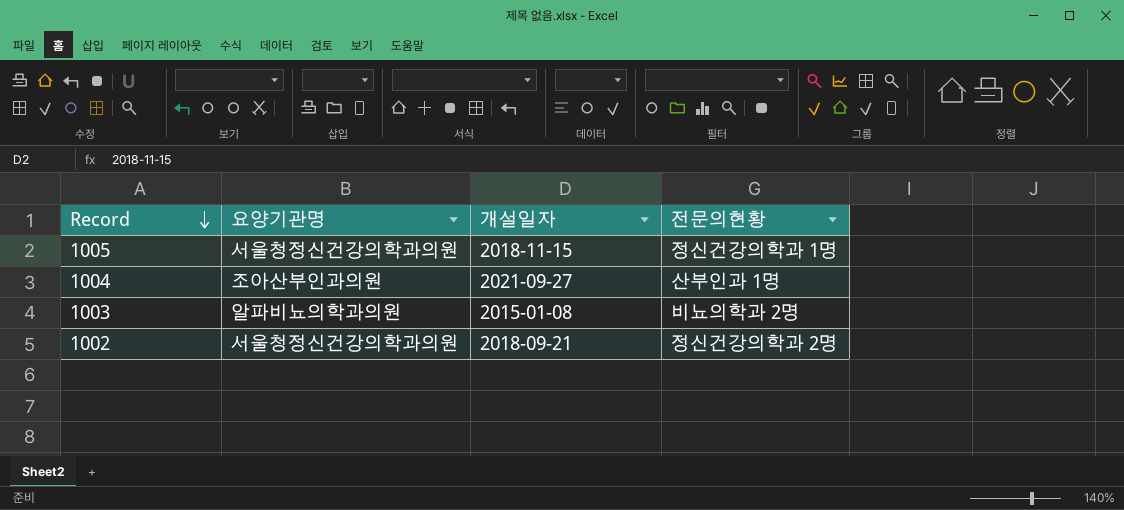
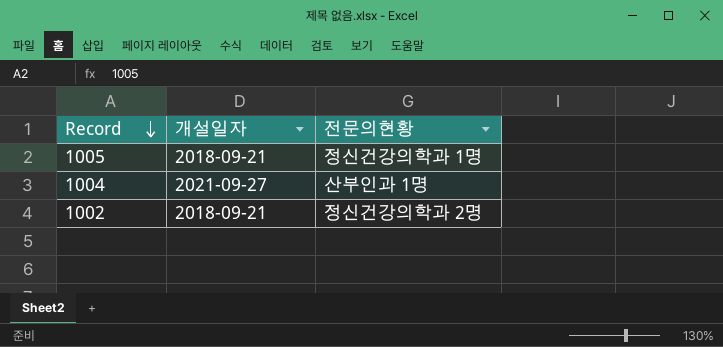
column 요양기관명 | position: 2 -> none
row 1003: 알파비뇨의학과의원 | 2015-01-08 | 비뇨의학과 2명 -> none
1005 | 개설일자: 2018-11-15 -> 2018-09-21

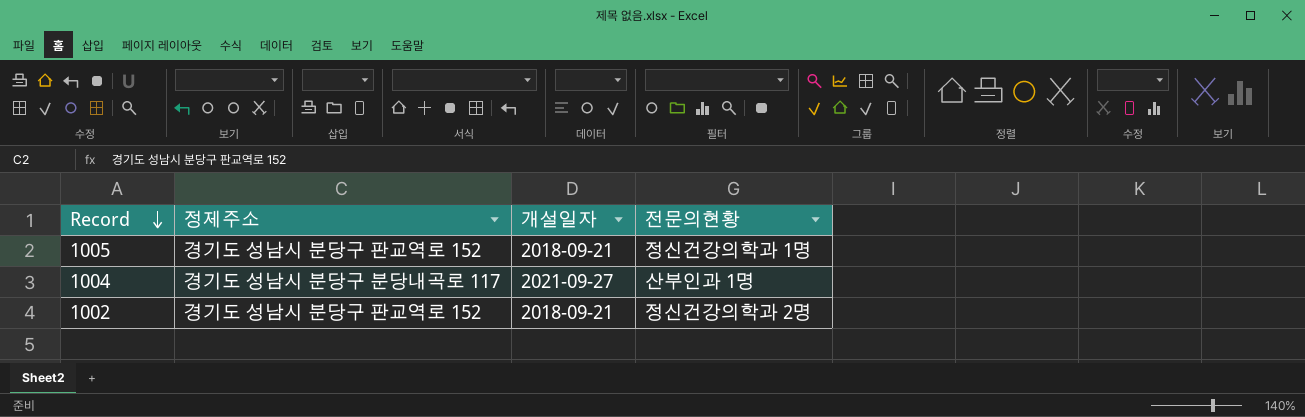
column 정제주소 | position: none -> 2

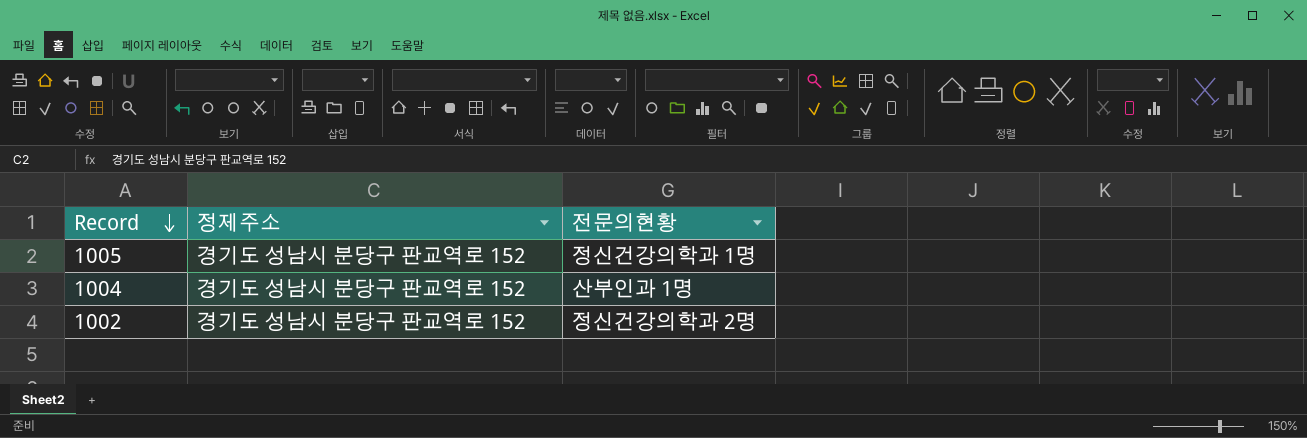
column 개설일자 | position: 3 -> none
1004 | 정제주소: 경기도 성남시 분당구 분당내곡로 117 -> 경기도 성남시 분당구 판교역로 152

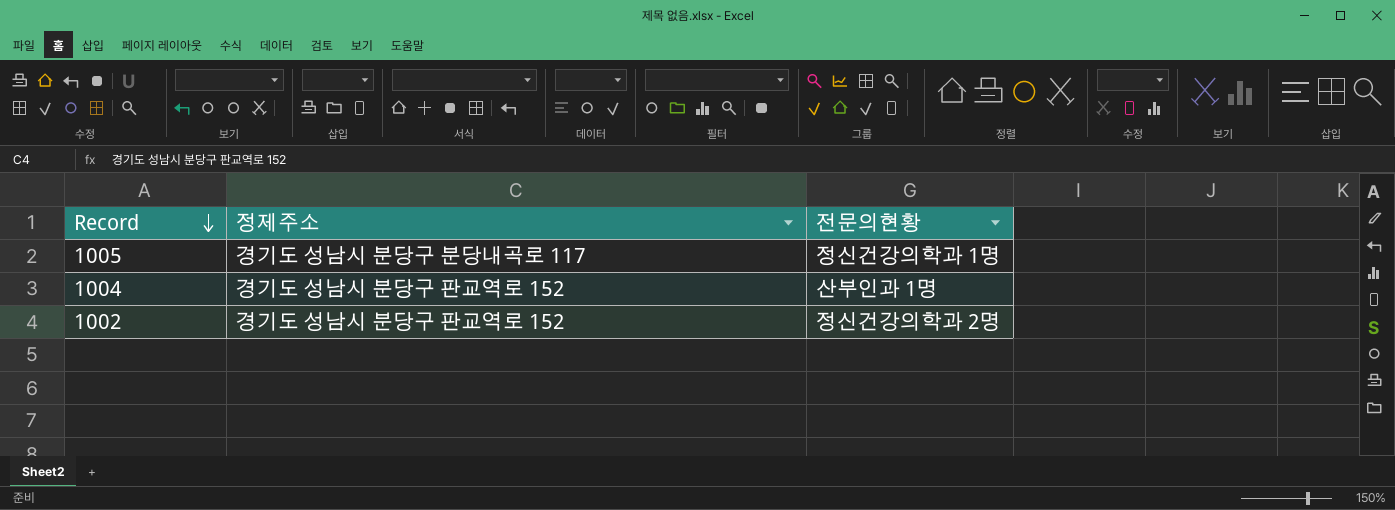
1005 | 정제주소: 경기도 성남시 분당구 판교역로 152 -> 경기도 성남시 분당구 분당내곡로 117

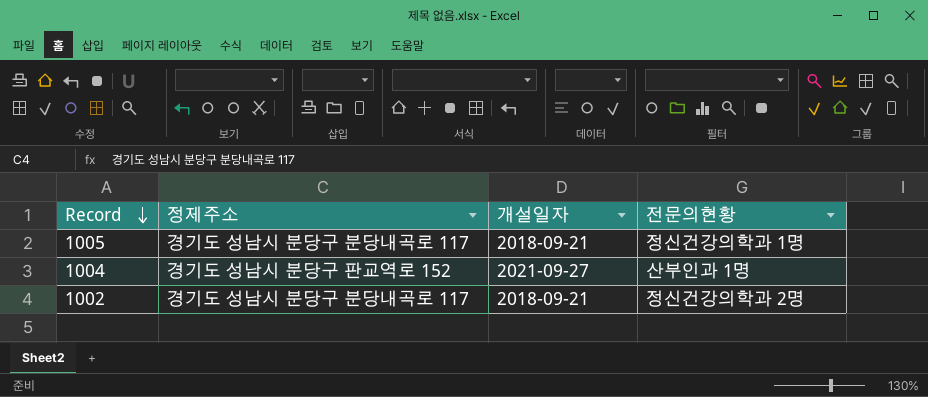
column 개설일자 | position: none -> 3
1002 | 정제주소: 경기도 성남시 분당구 판교역로 152 -> 경기도 성남시 분당구 분당내곡로 117

